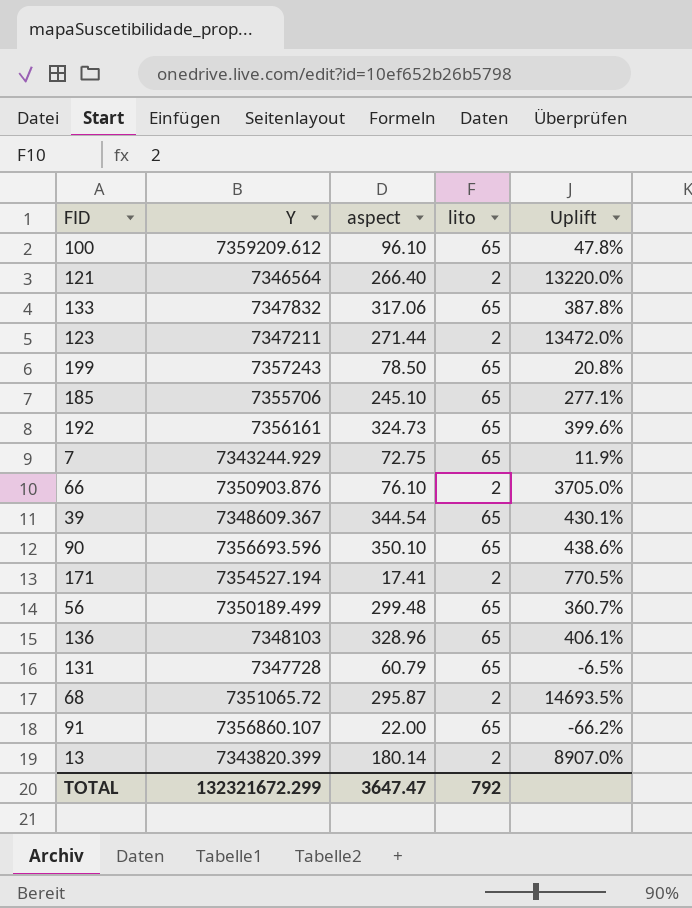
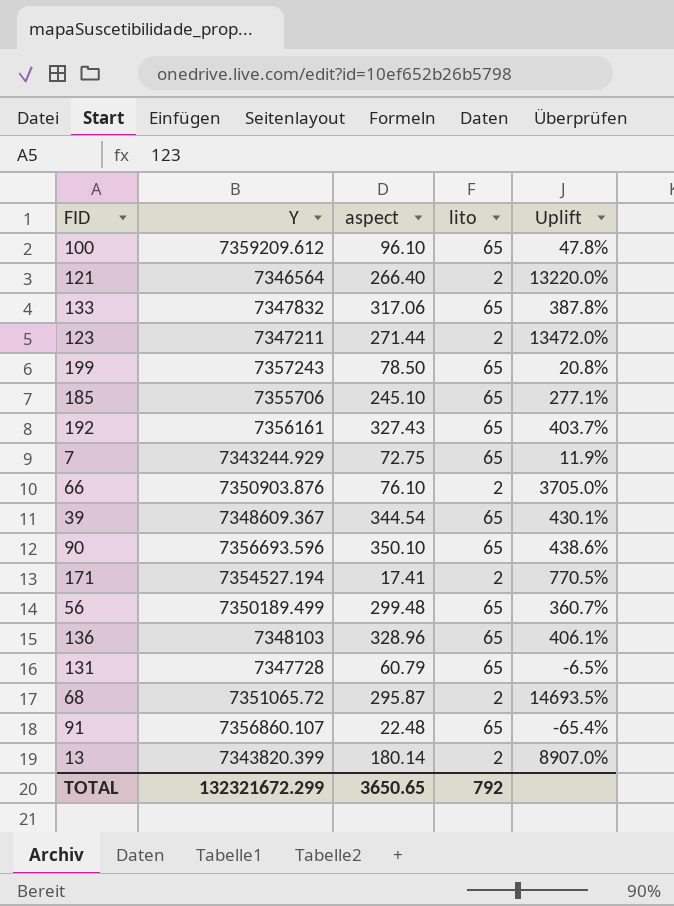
192 | aspect: 324.73 -> 327.43
192 | Uplift: 399.6% -> 403.7%
91 | aspect: 22.00 -> 22.48
91 | Uplift: -66.2% -> -65.4%
TOTAL | aspect: 3647.47 -> 3650.65

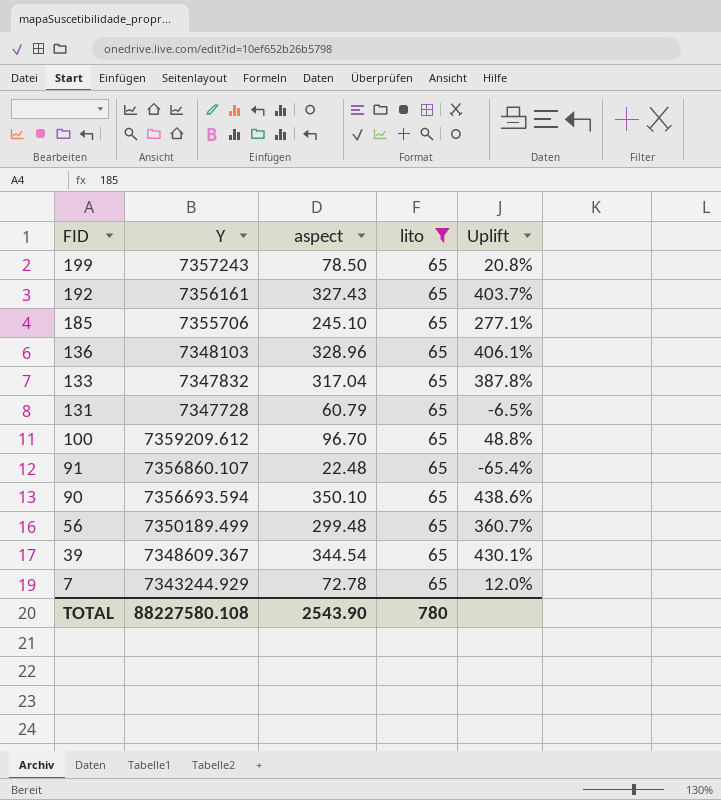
filter: none -> lito = 65
row order: none -> FID descending
133 | aspect: 317.06 -> 317.04
100 | aspect: 96.10 -> 96.70
100 | Uplift: 47.8% -> 48.8%
90 | Y: 7356693.596 -> 7356693.594
7 | aspect: 72.75 -> 72.78
7 | Uplift: 11.9% -> 12.0%
TOTAL | Y: 132321672.299 -> 88227580.108
TOTAL | aspect: 3650.65 -> 2543.90
TOTAL | lito: 792 -> 780

